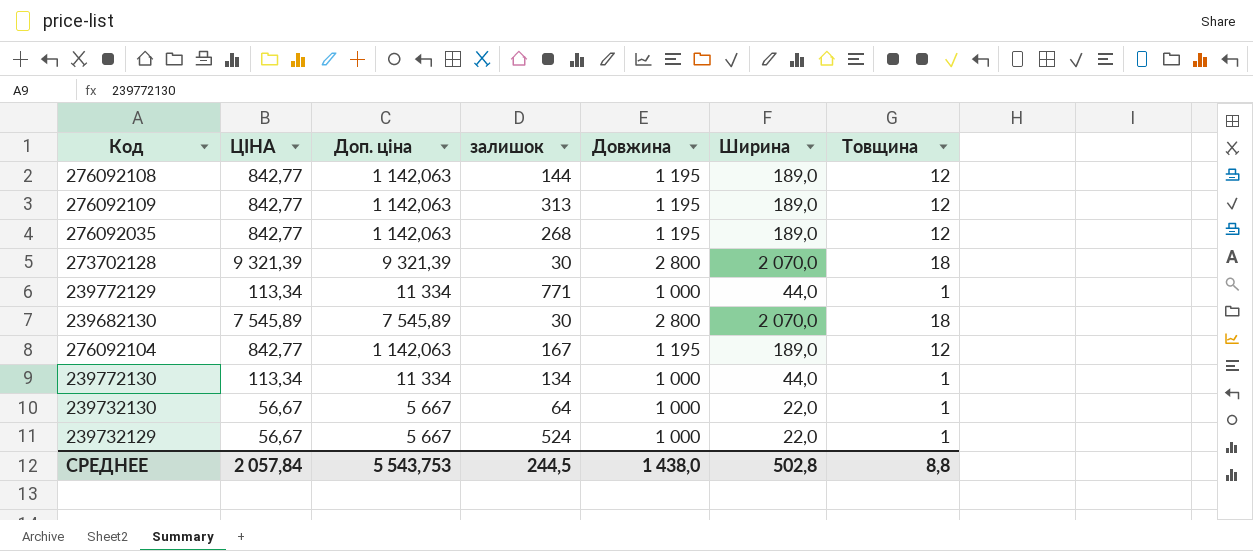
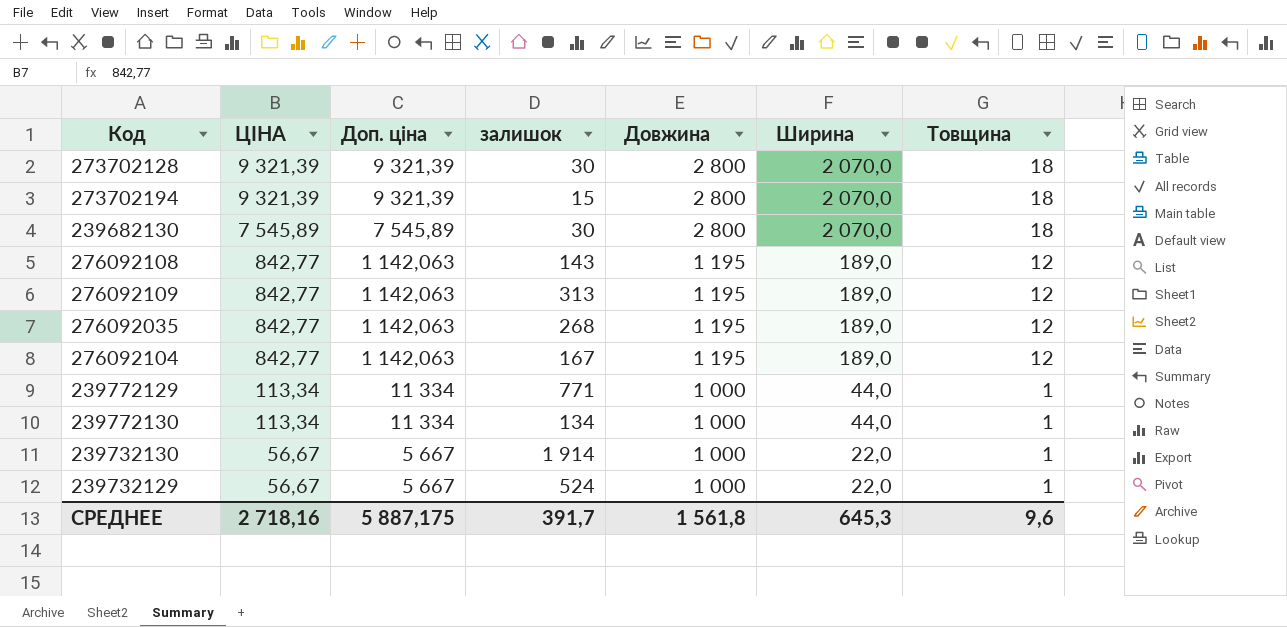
row order: none -> ЦІНА descending
row 273702194: none -> 9 321,39 | 9 321,39 | 15 | 2 800 | 2 070,0 | 18
276092108 | залишок: 144 -> 143
239732130 | залишок: 64 -> 1 914
СРЕДНЕЕ | ЦІНА: 2 057,84 -> 2 718,16
СРЕДНЕЕ | Доп. ціна: 5 543,753 -> 5 887,175
СРЕДНЕЕ | залишок: 244,5 -> 391,7
СРЕДНЕЕ | Довжина: 1 438,0 -> 1 561,8
СРЕДНЕЕ | Ширина: 502,8 -> 645,3
СРЕДНЕЕ | Товщина: 8,8 -> 9,6

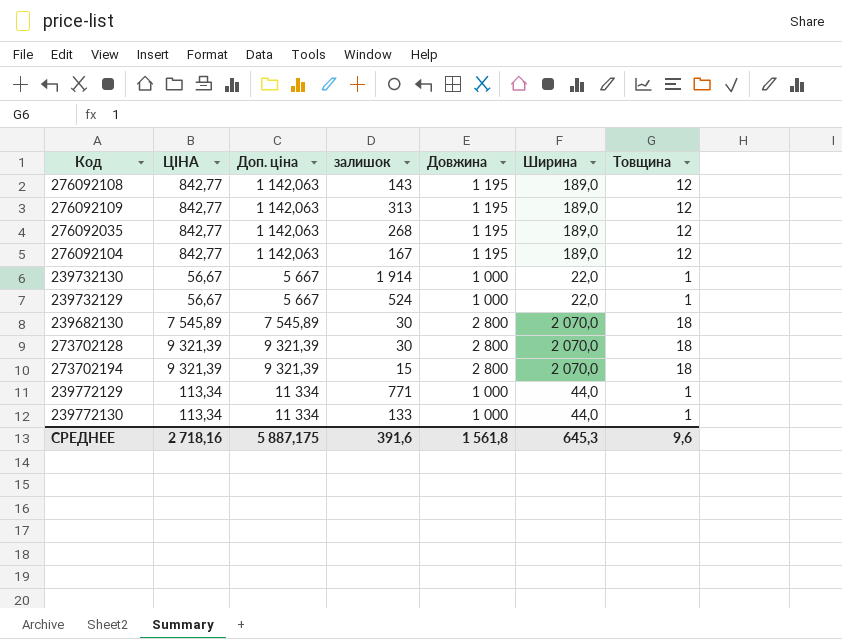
row order: ЦІНА descending -> Доп. ціна ascending
239772130 | залишок: 134 -> 133
СРЕДНЕЕ | залишок: 391,7 -> 391,6

